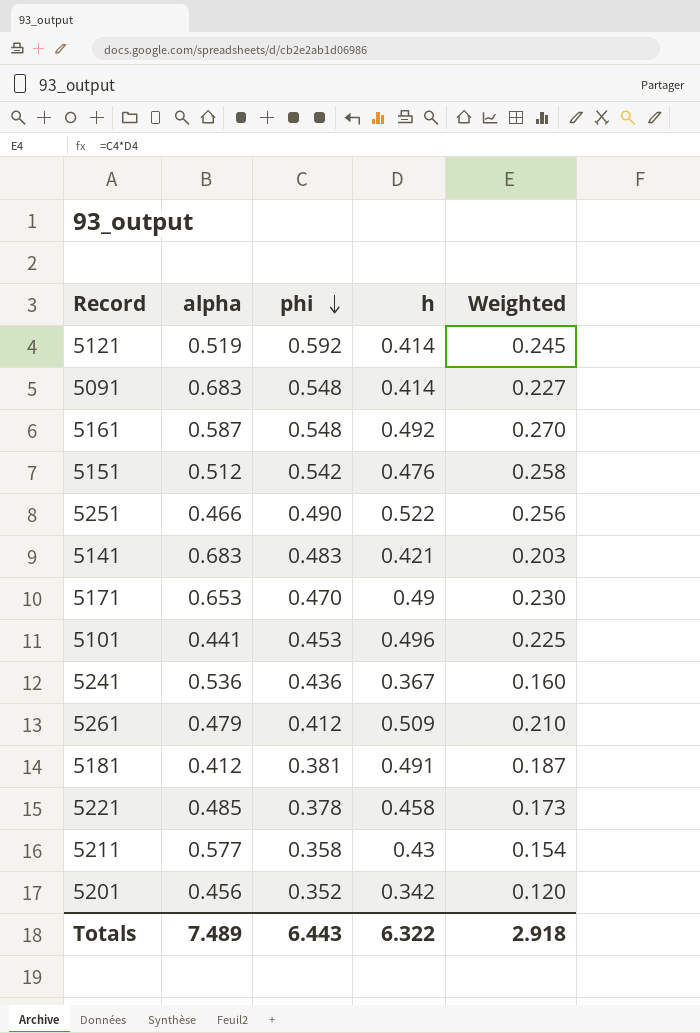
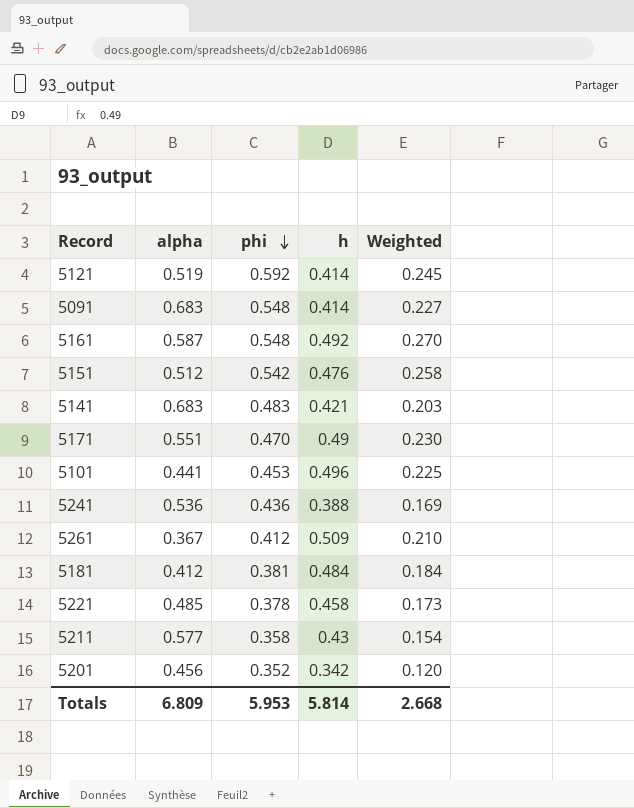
row 5251: 0.466 | 0.490 | 0.522 | 0.256 -> none
5171 | alpha: 0.653 -> 0.551
5241 | h: 0.367 -> 0.388
5241 | Weighted: 0.160 -> 0.169
5261 | alpha: 0.479 -> 0.367
5181 | h: 0.491 -> 0.484
5181 | Weighted: 0.187 -> 0.184
Totals | alpha: 7.489 -> 6.809
Totals | phi: 6.443 -> 5.953
Totals | h: 6.322 -> 5.814
Totals | Weighted: 2.918 -> 2.668

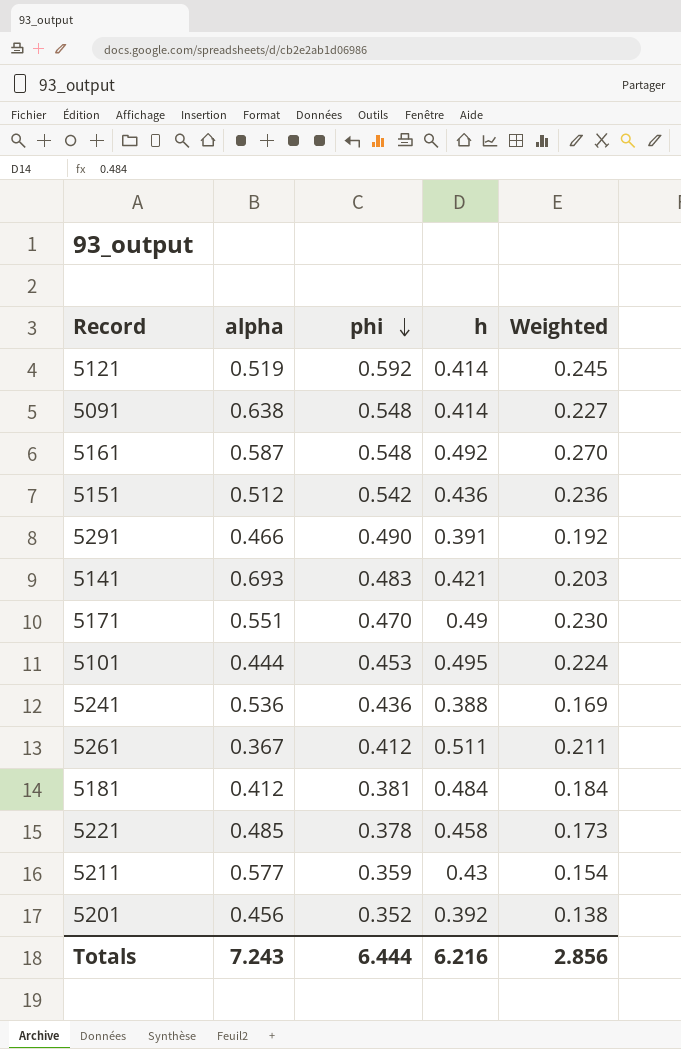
5091 | alpha: 0.683 -> 0.638
5151 | h: 0.476 -> 0.436
5151 | Weighted: 0.258 -> 0.236
row 5291: none -> 0.466 | 0.490 | 0.391 | 0.192
5141 | alpha: 0.683 -> 0.693
5101 | alpha: 0.441 -> 0.444
5101 | h: 0.496 -> 0.495
5101 | Weighted: 0.225 -> 0.224
5261 | h: 0.509 -> 0.511
5261 | Weighted: 0.210 -> 0.211
5211 | phi: 0.358 -> 0.359
5201 | h: 0.342 -> 0.392
5201 | Weighted: 0.120 -> 0.138
Totals | alpha: 6.809 -> 7.243
Totals | phi: 5.953 -> 6.444
Totals | h: 5.814 -> 6.216
Totals | Weighted: 2.668 -> 2.856

